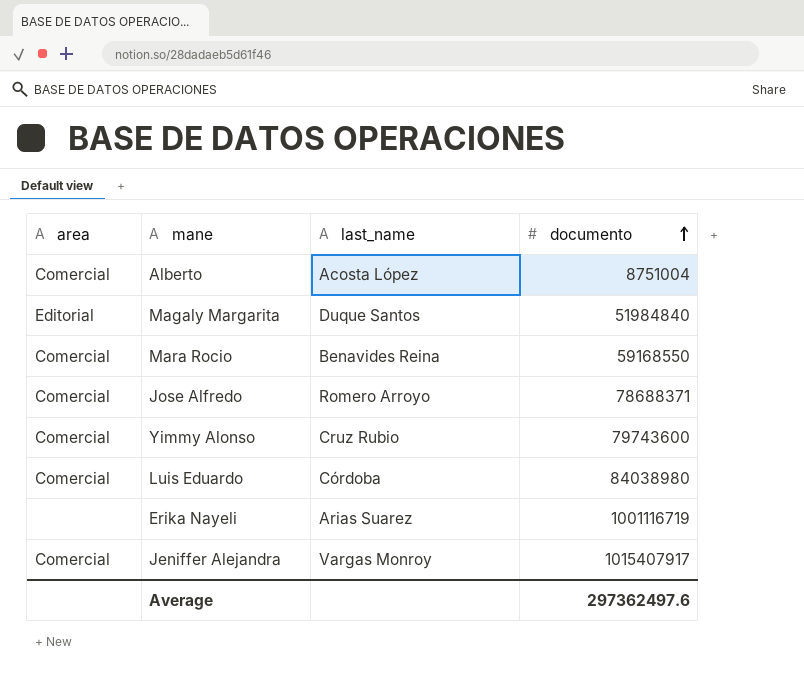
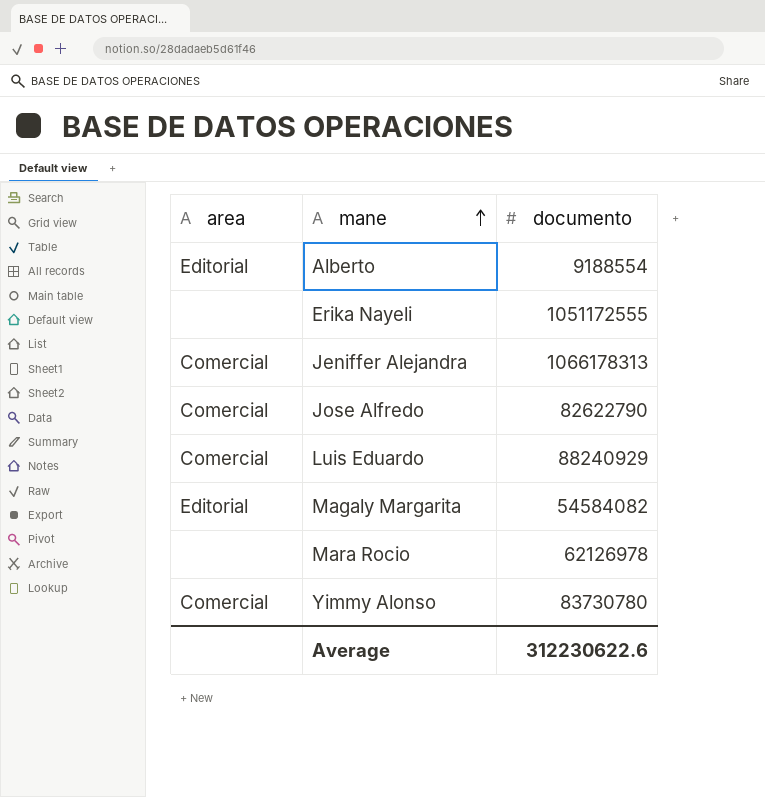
row order: documento ascending -> mane ascending
column last_name | position: 3 -> none
Alberto | area: Comercial -> Editorial
Alberto | documento: 8751004 -> 9188554
Erika Nayeli | documento: 1001116719 -> 1051172555
Jeniffer Alejandra | documento: 1015407917 -> 1066178313
Jose Alfredo | documento: 78688371 -> 82622790
Luis Eduardo | documento: 84038980 -> 88240929
Magaly Margarita | documento: 51984840 -> 54584082
Mara Rocio | area: Comercial -> none
Mara Rocio | documento: 59168550 -> 62126978
Yimmy Alonso | documento: 79743600 -> 83730780
Average | documento: 297362497.6 -> 312230622.6

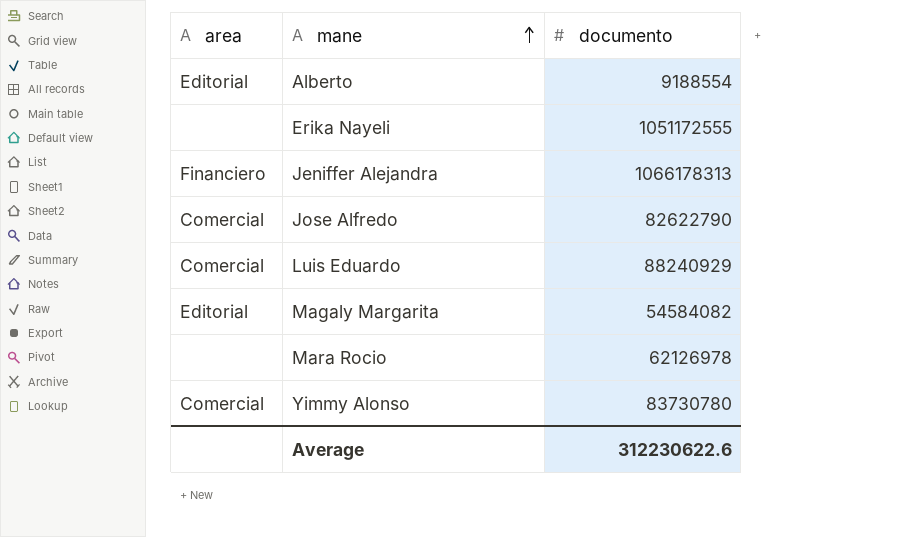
Jeniffer Alejandra | area: Comercial -> Financiero

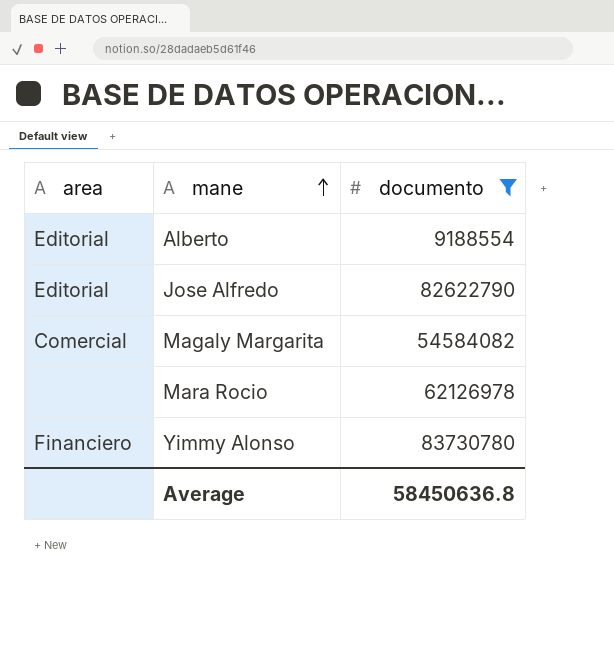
filter: none -> documento <= 83730780
Jose Alfredo | area: Comercial -> Editorial
Magaly Margarita | area: Editorial -> Comercial
Yimmy Alonso | area: Comercial -> Financiero
Average | documento: 312230622.6 -> 58450636.8

